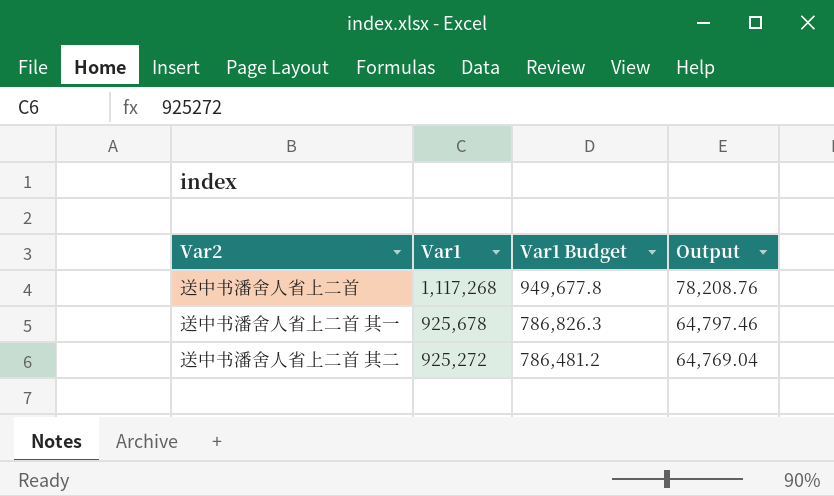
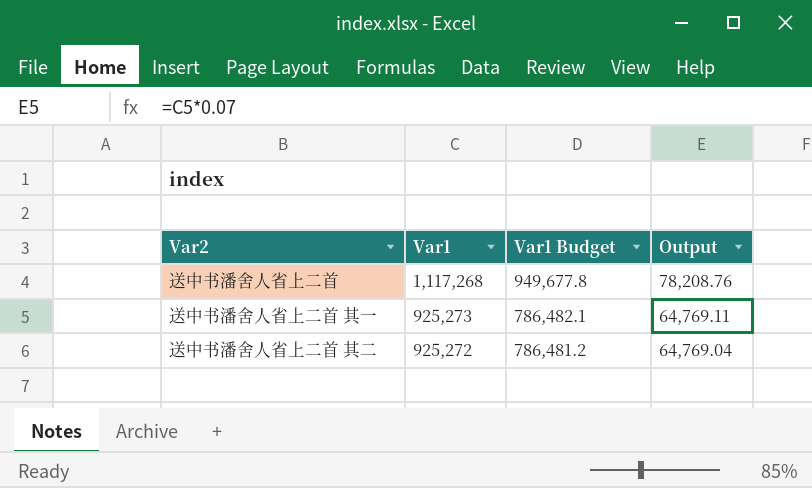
送中书潘舍人省上二首 其一 | Var1: 925,678 -> 925,273
送中书潘舍人省上二首 其一 | Var1 Budget: 786,826.3 -> 786,482.1
送中书潘舍人省上二首 其一 | Output: 64,797.46 -> 64,769.11

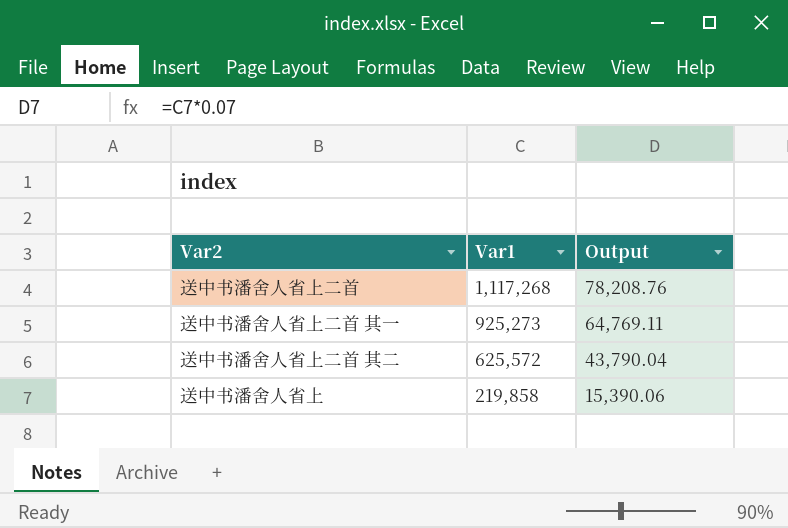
column Var1 Budget | formula: [Var1] * 0.85 -> none
送中书潘舍人省上二首 其二 | Var1: 925,272 -> 625,572
送中书潘舍人省上二首 其二 | Output: 64,769.04 -> 43,790.04
row 送中书潘舍人省上: none -> 219,858 | 15,390.06

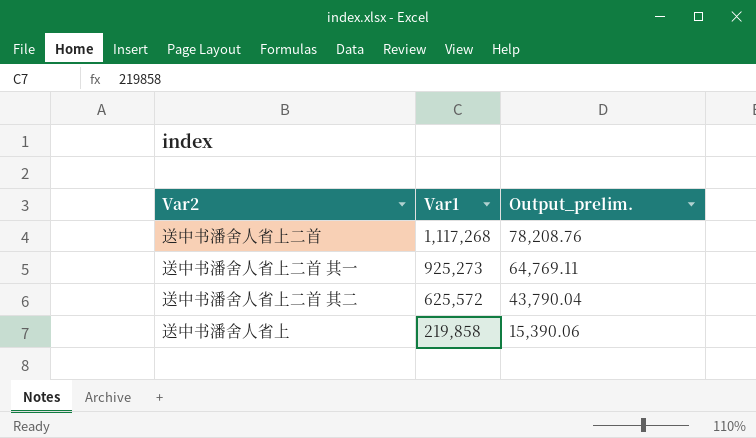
column name: Output -> Output_prelim.

